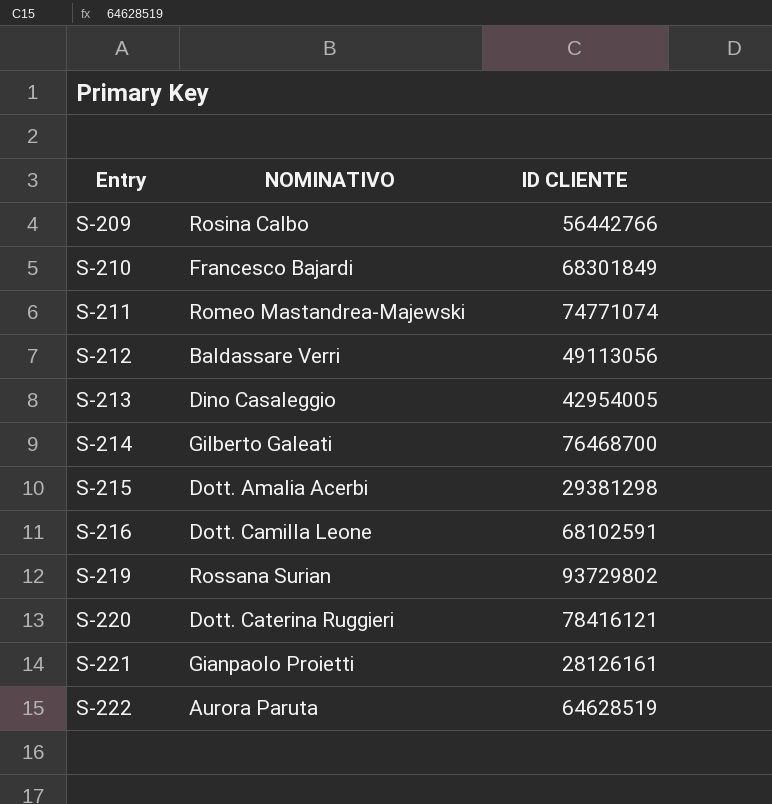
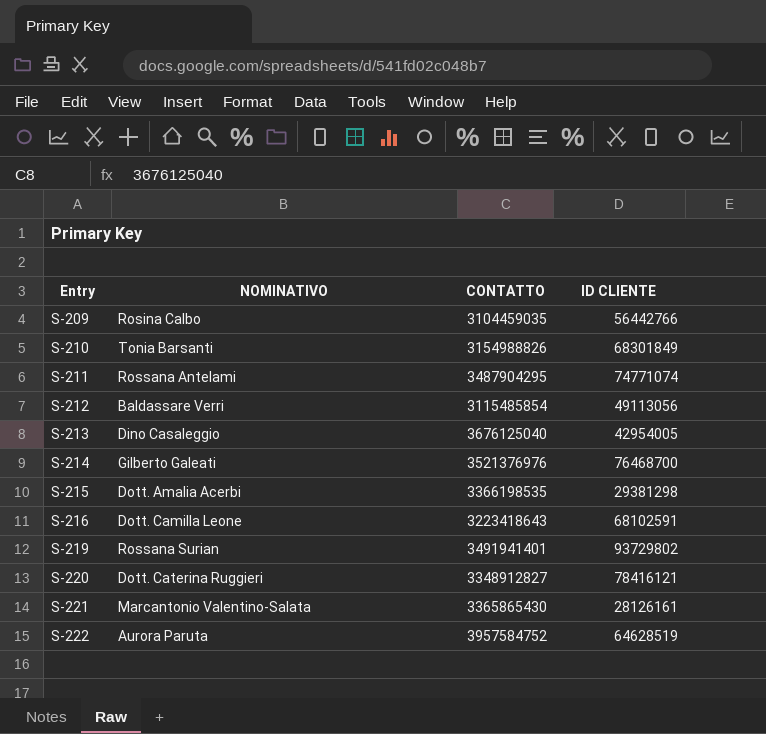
column CONTATTO | position: none -> 3
S-210 | NOMINATIVO: Francesco Bajardi -> Tonia Barsanti
S-211 | NOMINATIVO: Romeo Mastandrea-Majewski -> Rossana Antelami
S-221 | NOMINATIVO: Gianpaolo Proietti -> Marcantonio Valentino-Salata

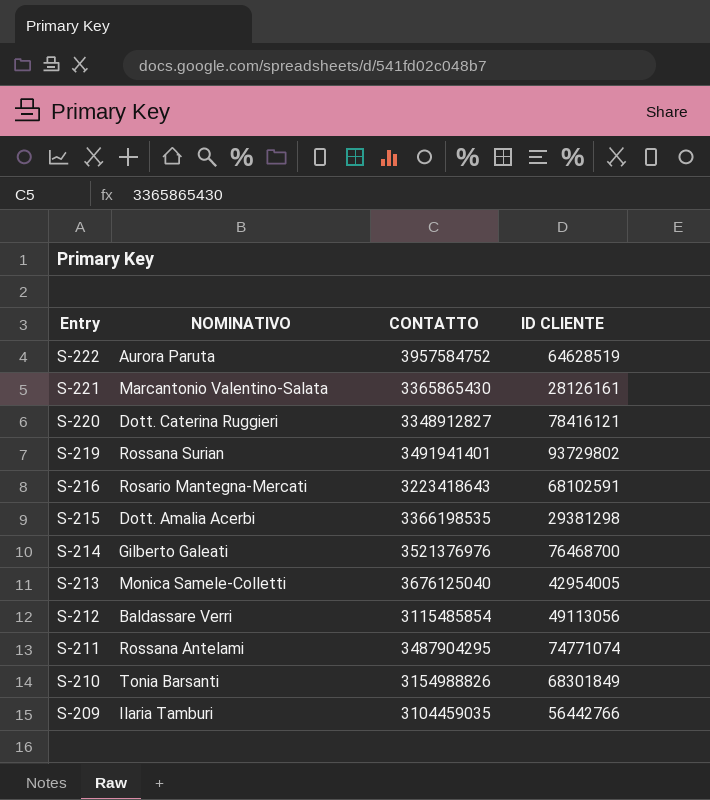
row order: Entry ascending -> Entry descending
S-216 | NOMINATIVO: Dott. Camilla Leone -> Rosario Mantegna-Mercati
S-213 | NOMINATIVO: Dino Casaleggio -> Monica Samele-Colletti
S-209 | NOMINATIVO: Rosina Calbo -> Ilaria Tamburi

